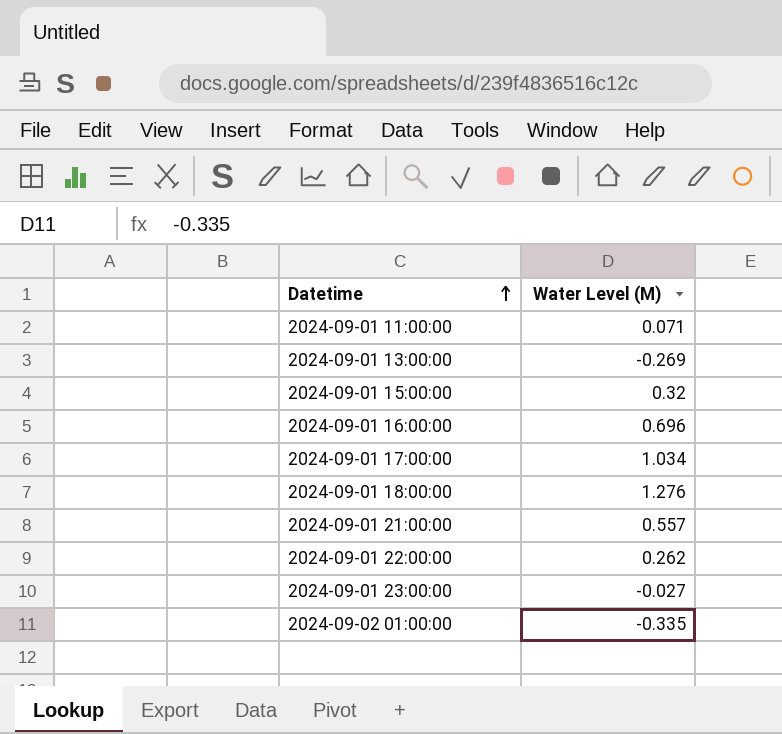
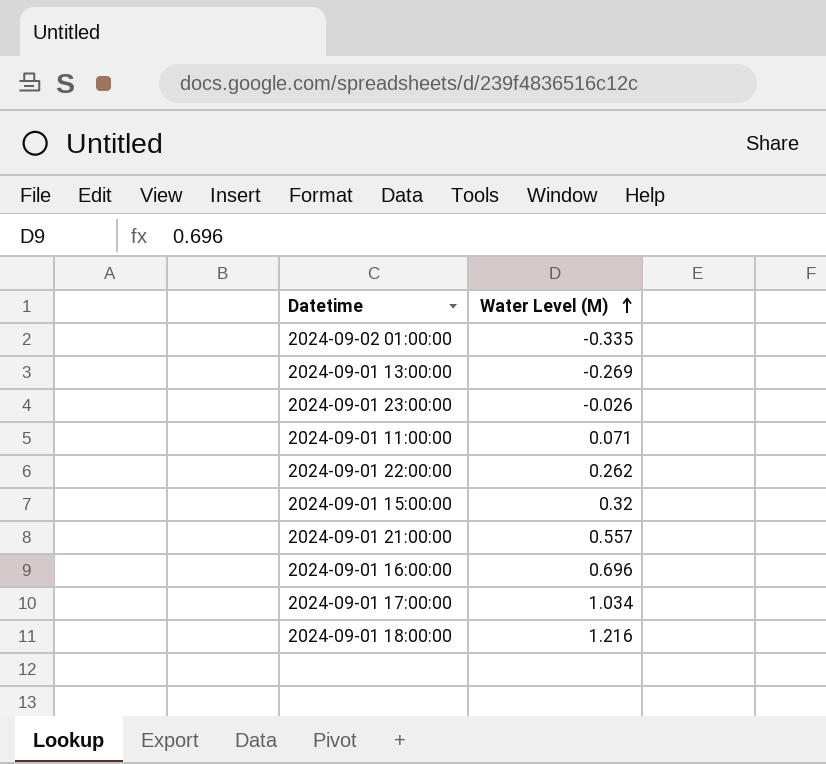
row order: Datetime ascending -> Water Level (M) ascending
2024-09-01 23:00:00 | Water Level (M): -0.027 -> -0.026
2024-09-01 18:00:00 | Water Level (M): 1.276 -> 1.216

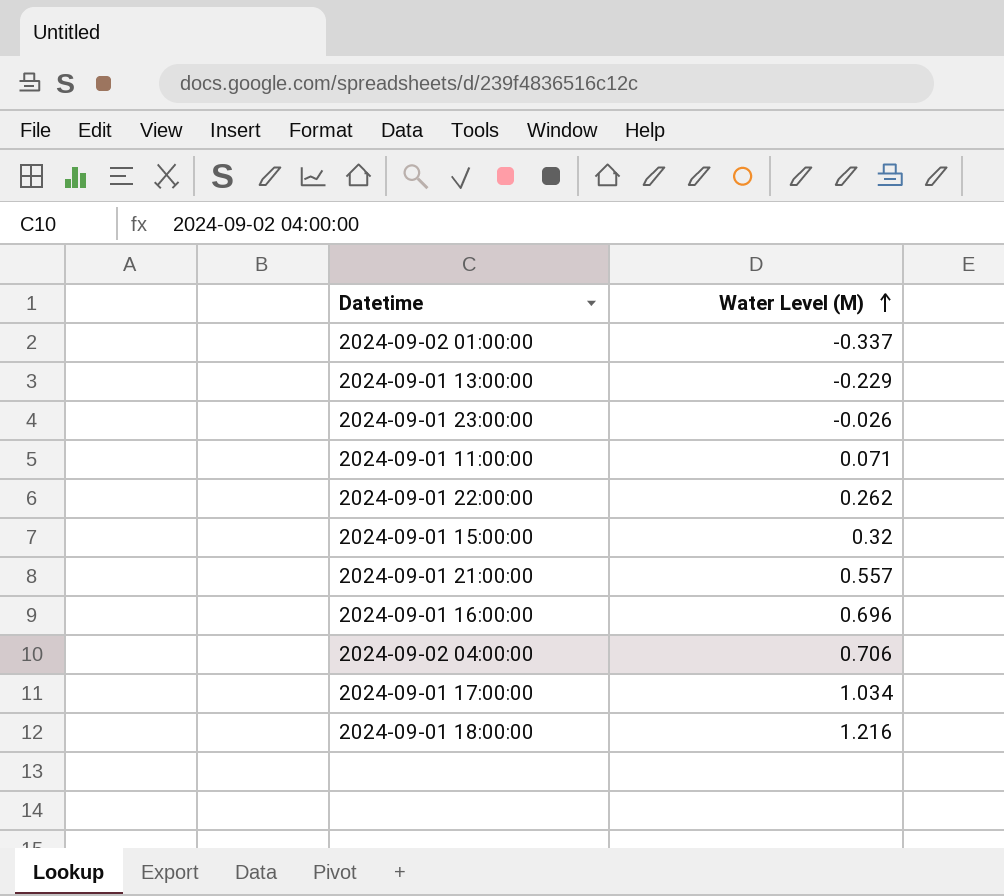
2024-09-02 01:00:00 | Water Level (M): -0.335 -> -0.337
2024-09-01 13:00:00 | Water Level (M): -0.269 -> -0.229
row 2024-09-02 04:00:00: none -> 0.706

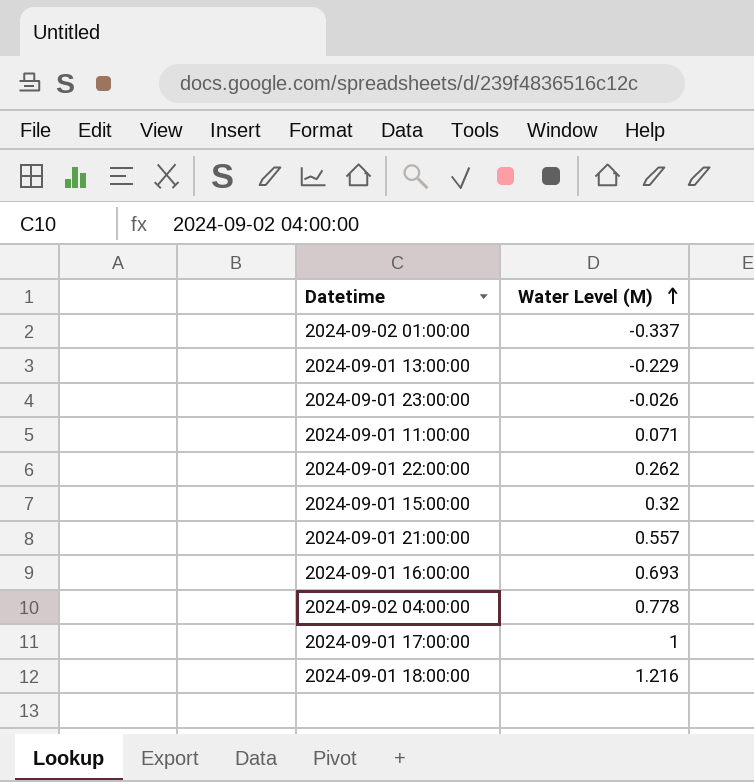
2024-09-01 16:00:00 | Water Level (M): 0.696 -> 0.693
2024-09-02 04:00:00 | Water Level (M): 0.706 -> 0.778
2024-09-01 17:00:00 | Water Level (M): 1.034 -> 1

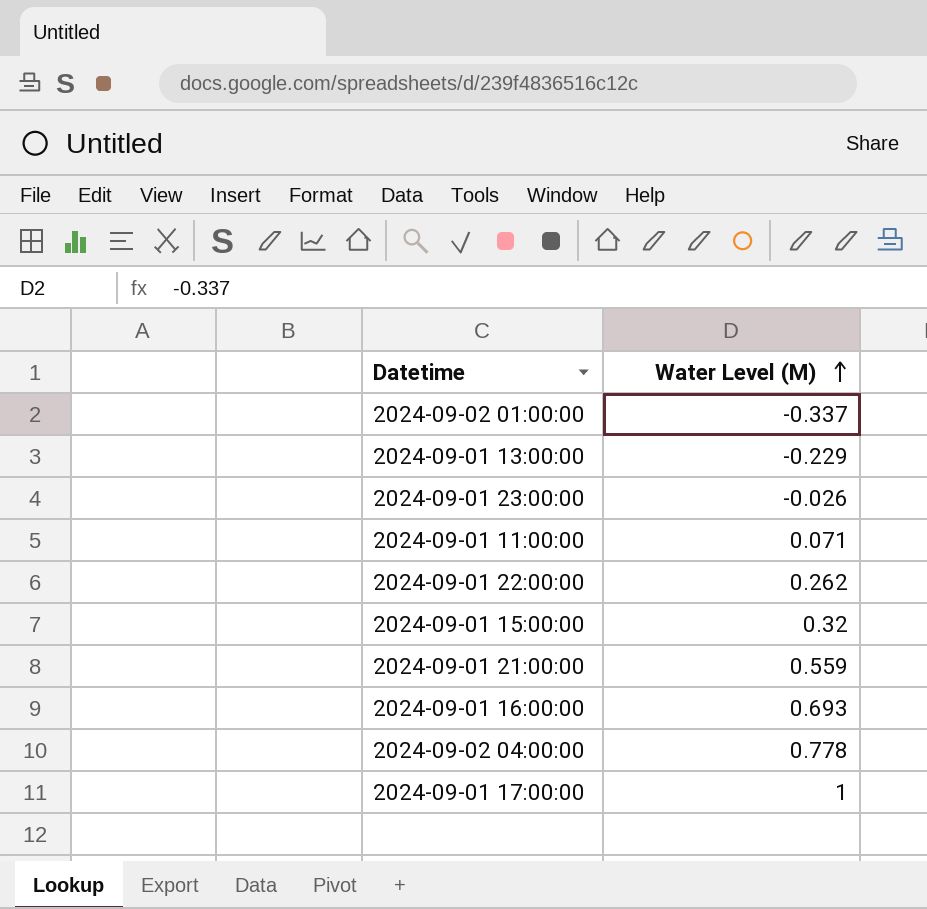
row 2024-09-01 18:00:00: 1.216 -> none
2024-09-01 21:00:00 | Water Level (M): 0.557 -> 0.559

